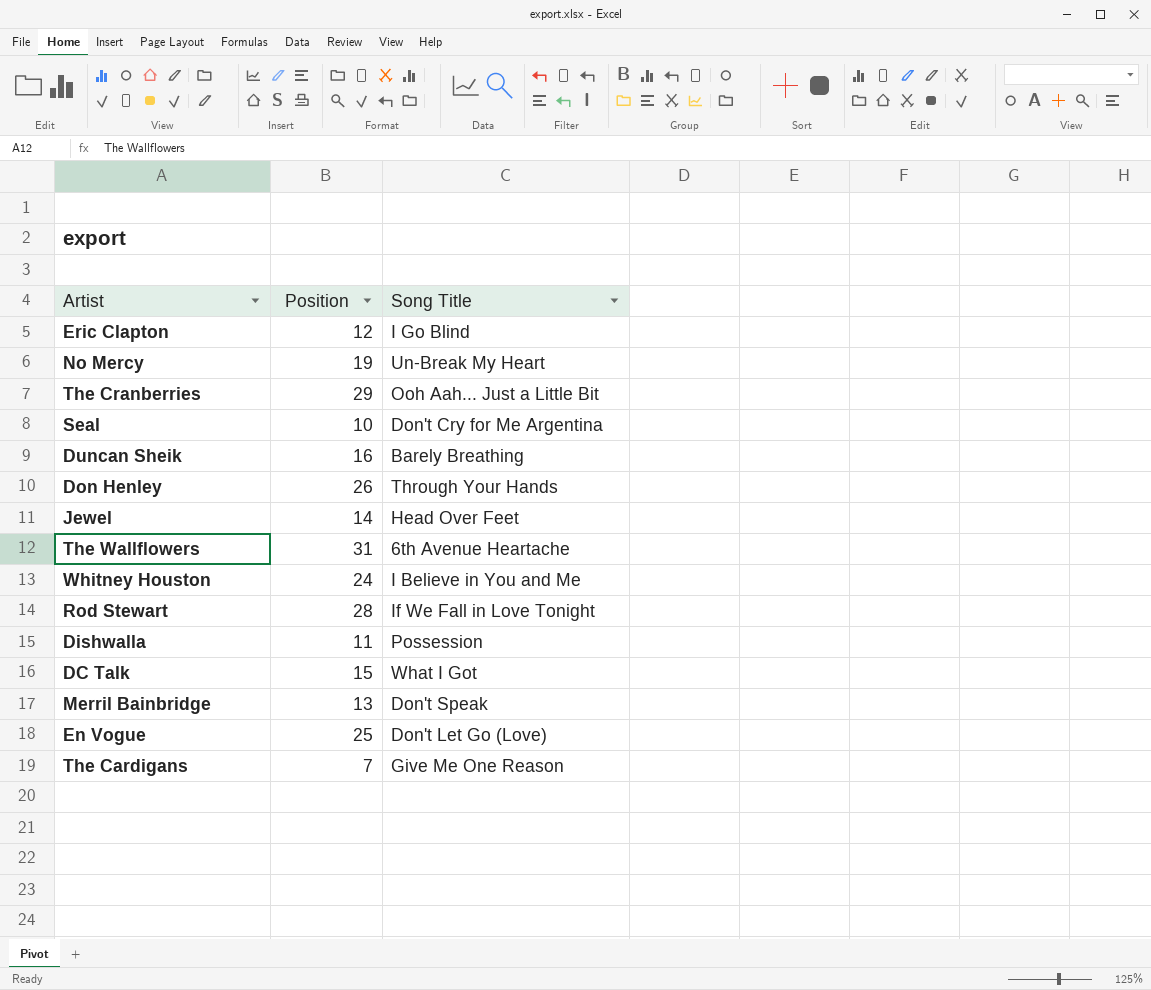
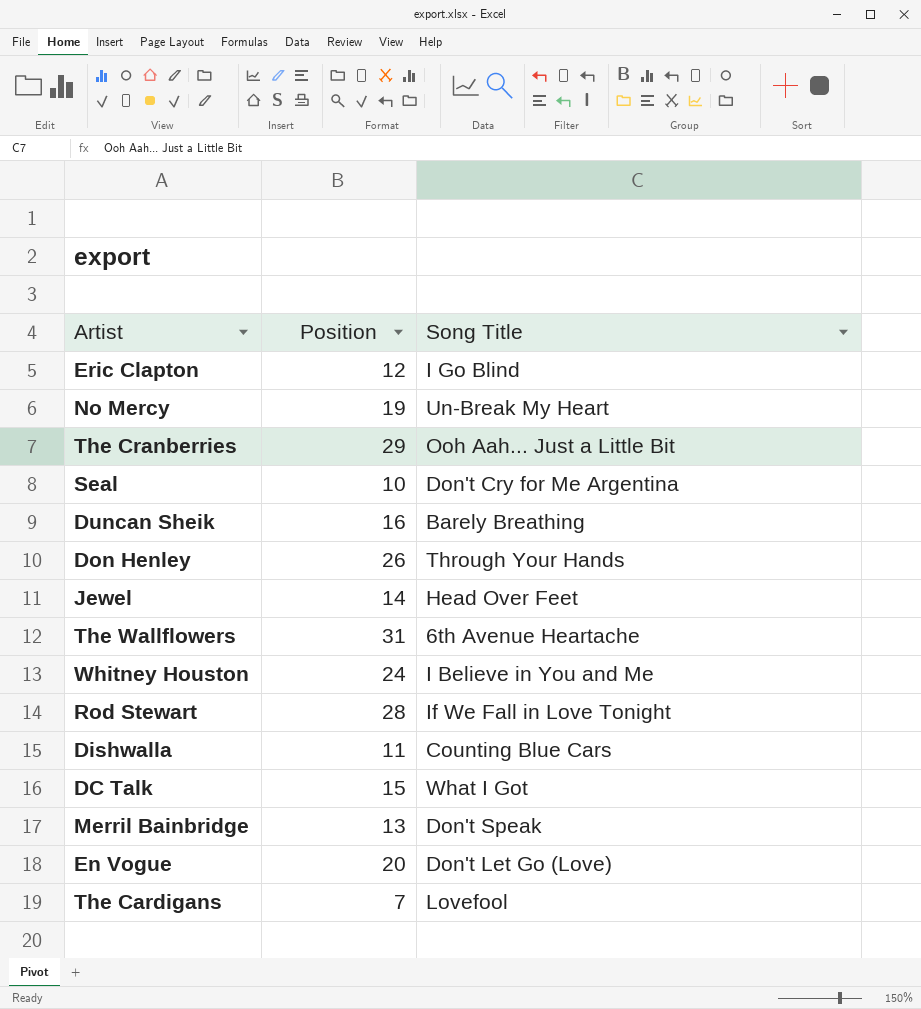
Dishwalla | Song Title: Possession -> Counting Blue Cars
En Vogue | Position: 25 -> 20
The Cardigans | Song Title: Give Me One Reason -> Lovefool

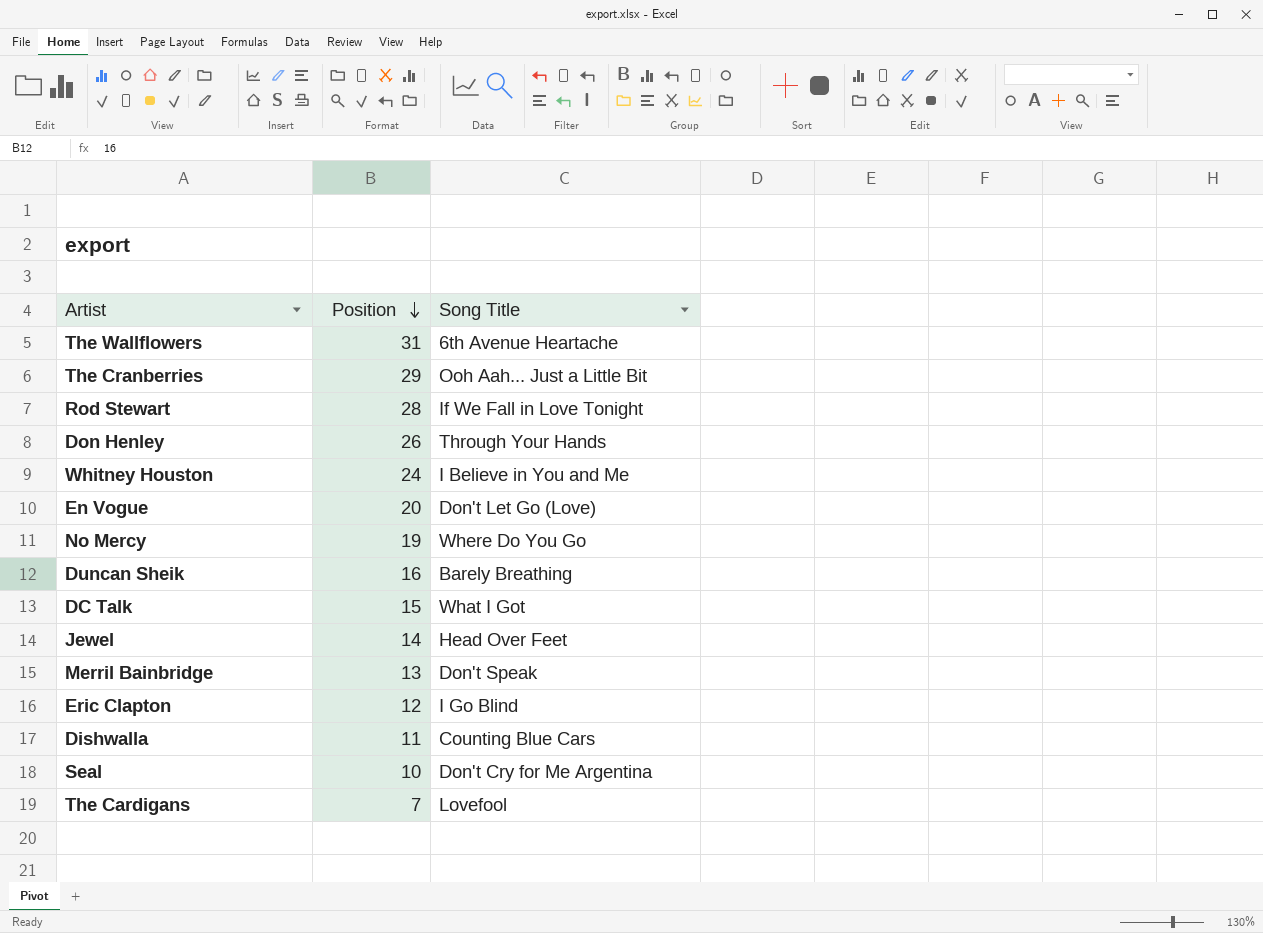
row order: none -> Position descending
No Mercy | Song Title: Un-Break My Heart -> Where Do You Go

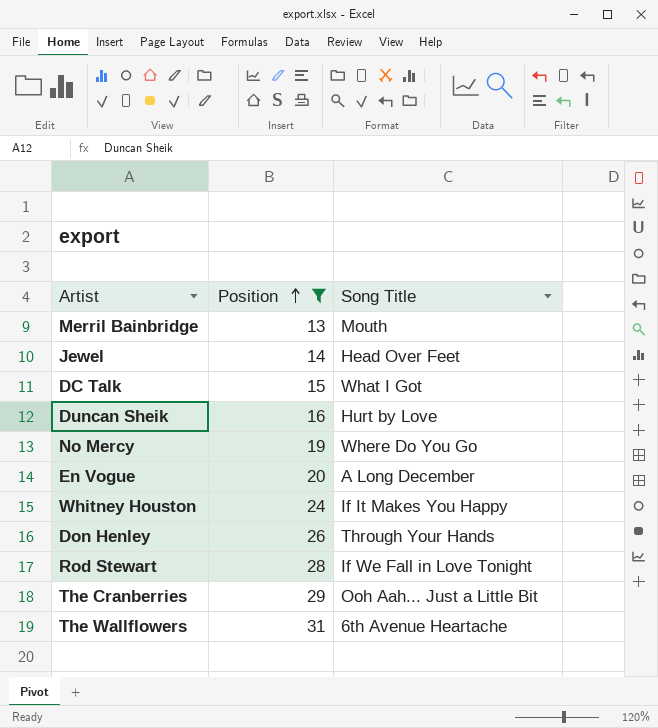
filter: none -> Position >= 13
row order: Position descending -> Position ascending
Merril Bainbridge | Song Title: Don't Speak -> Mouth
Duncan Sheik | Song Title: Barely Breathing -> Hurt by Love
En Vogue | Song Title: Don't Let Go (Love) -> A Long December
Whitney Houston | Song Title: I Believe in You and Me -> If It Makes You Happy

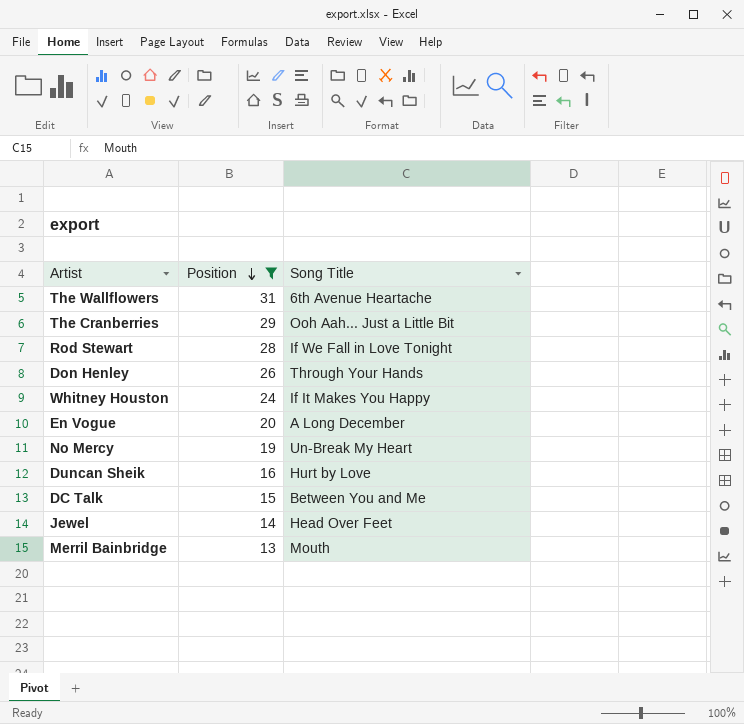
row order: Position ascending -> Position descending
No Mercy | Song Title: Where Do You Go -> Un-Break My Heart
DC Talk | Song Title: What I Got -> Between You and Me

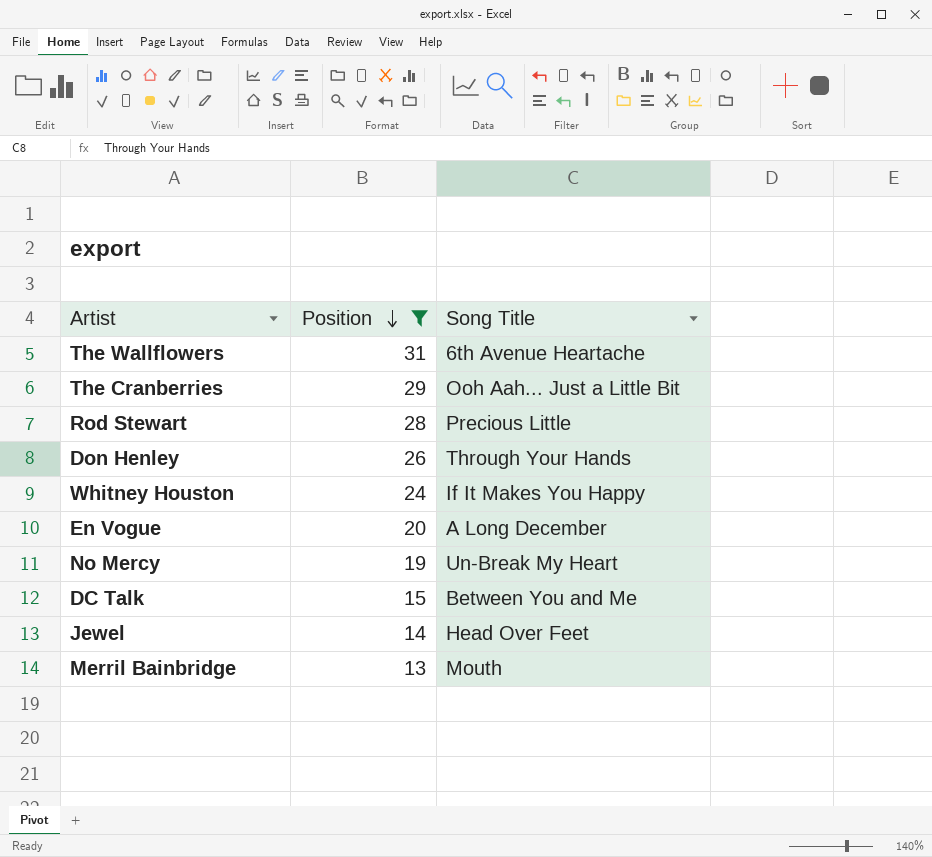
row Duncan Sheik: 16 | Hurt by Love -> none
Rod Stewart | Song Title: If We Fall in Love Tonight -> Precious Little

